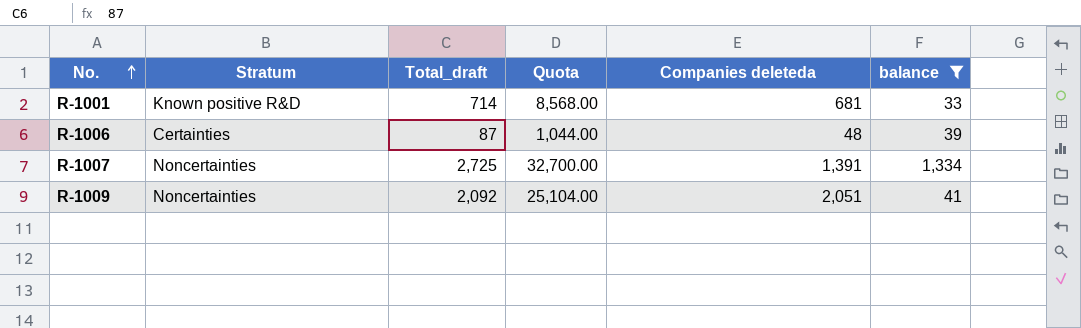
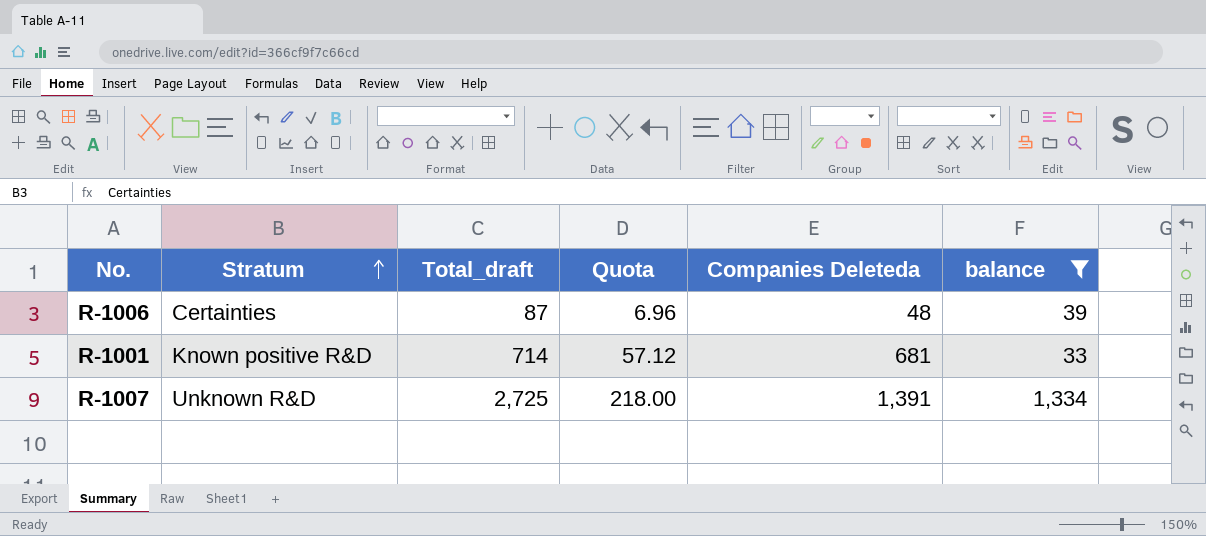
row order: No. ascending -> Stratum ascending
column Quota | formula: [Total_draft] * 12 -> [Total_draft] * 0.08
column name: Companies deleteda -> Companies Deleteda
row R-1009: Noncertainties | 2,092 | 25,104.00 | 2,051 | 41 -> none
R-1007 | Stratum: Noncertainties -> Unknown R&D

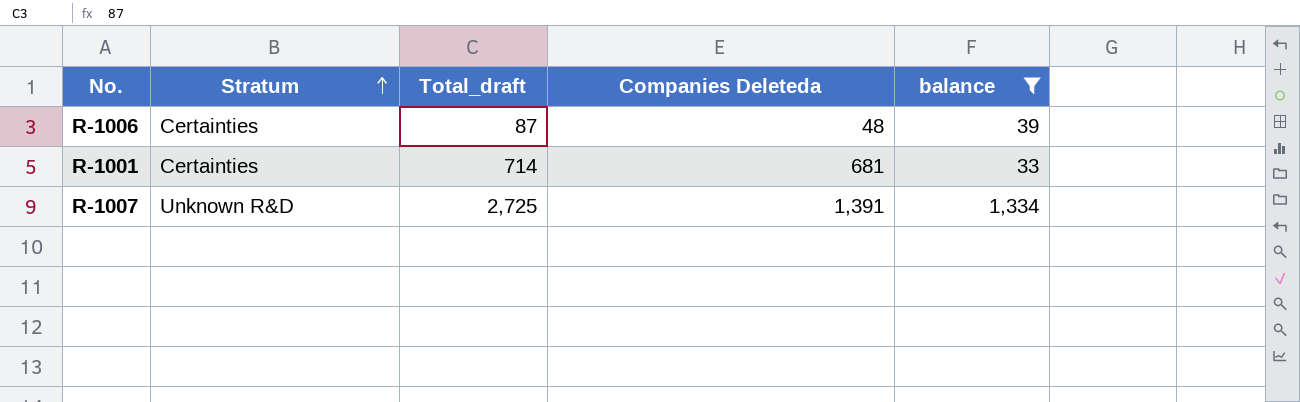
column Quota | formula: [Total_draft] * 0.08 -> none
R-1001 | Stratum: Known positive R&D -> Certainties

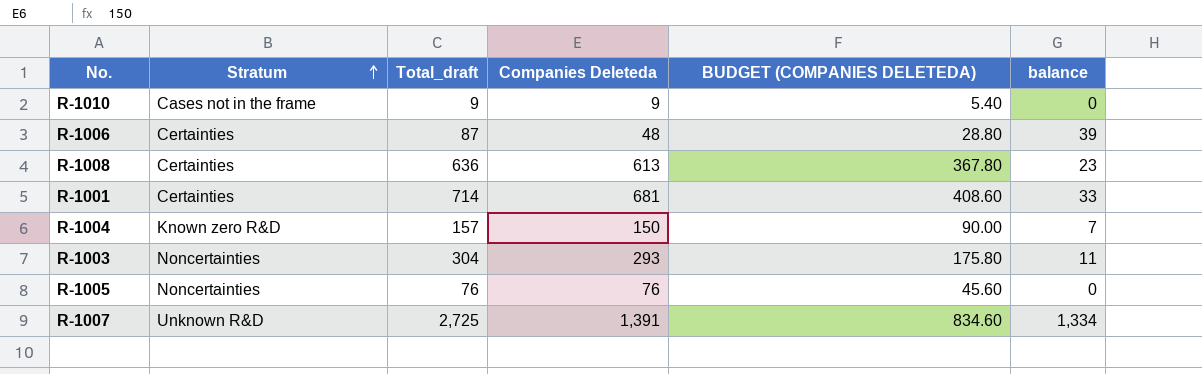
filter: balance >= 33 -> none
column BUDGET (COMPANIES DELETEDA) | formula: none -> [Companies Deleteda] * 0.6

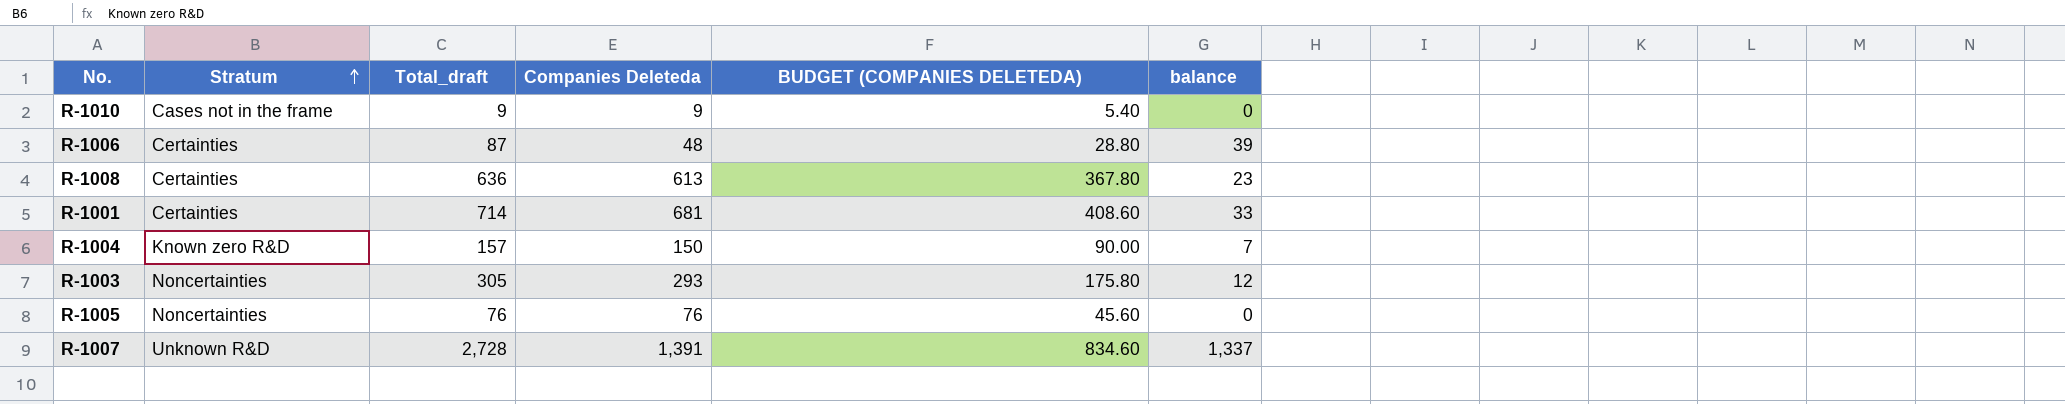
R-1003 | Total_draft: 304 -> 305
R-1003 | balance: 11 -> 12
R-1007 | Total_draft: 2,725 -> 2,728
R-1007 | balance: 1,334 -> 1,337

